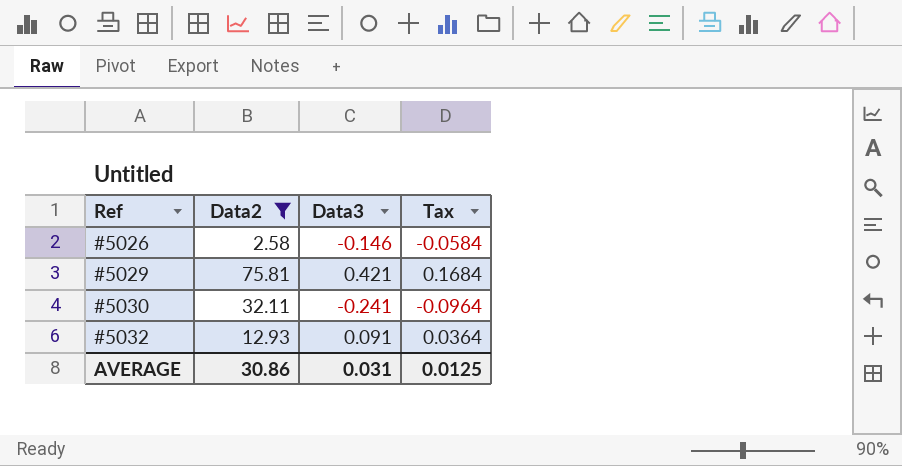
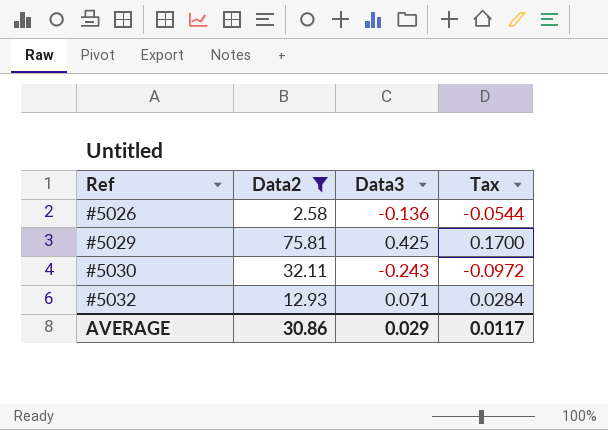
#5026 | Data3: -0.146 -> -0.136
#5026 | Tax: -0.0584 -> -0.0544
#5029 | Data3: 0.421 -> 0.425
#5029 | Tax: 0.1684 -> 0.1700
#5030 | Data3: -0.241 -> -0.243
#5030 | Tax: -0.0964 -> -0.0972
#5032 | Data3: 0.091 -> 0.071
#5032 | Tax: 0.0364 -> 0.0284
AVERAGE | Data3: 0.031 -> 0.029
AVERAGE | Tax: 0.0125 -> 0.0117

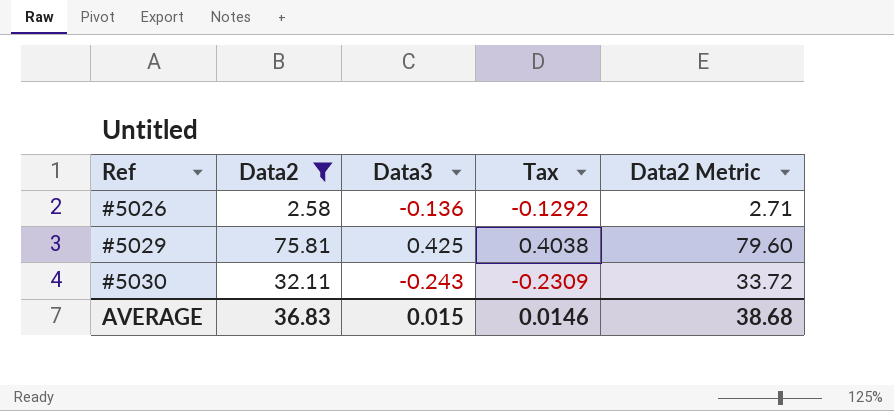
column Tax | formula: [Data3] * 0.4 -> [Data3] * 0.95
column Data2 Metric | formula: none -> [Data2] * 1.05
row #5032: 12.93 | 0.071 | 0.0284 -> none
AVERAGE | Data2: 30.86 -> 36.83
AVERAGE | Data3: 0.029 -> 0.015
AVERAGE | Tax: 0.0117 -> 0.0146

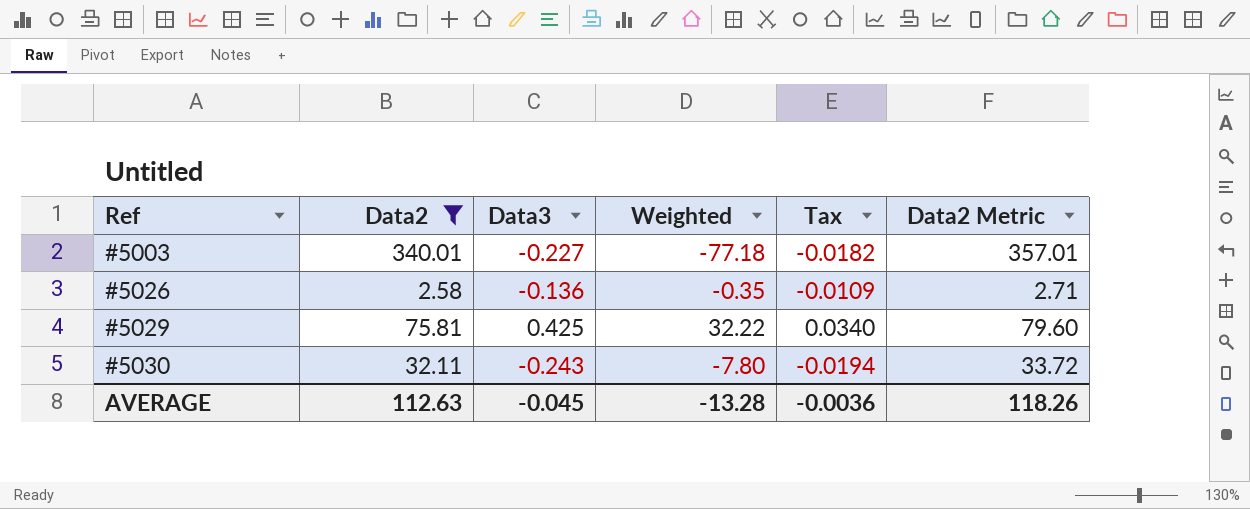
column Weighted | formula: none -> [Data2] * [Data3]
column Tax | formula: [Data3] * 0.95 -> [Data3] * 0.08
row #5003: none -> 340.01 | -0.227 | -77.18 | -0.0182 | 357.01
AVERAGE | Data2: 36.83 -> 112.63
AVERAGE | Data3: 0.015 -> -0.045
AVERAGE | Tax: 0.0146 -> -0.0036
AVERAGE | Data2 Metric: 38.68 -> 118.26

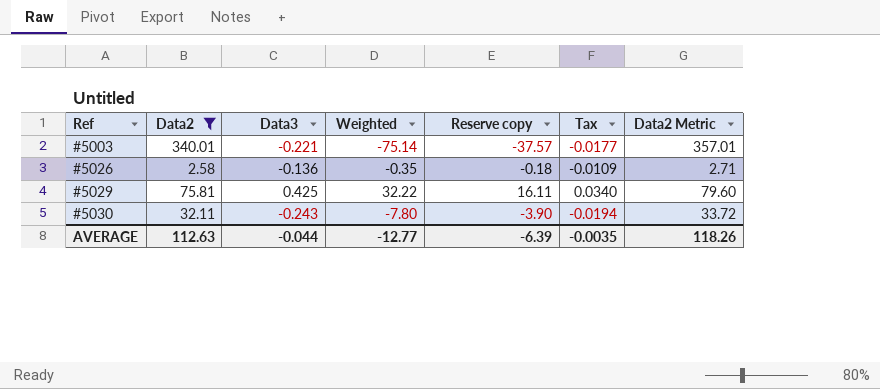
column Reserve copy | formula: none -> [Weighted] * 0.5
#5003 | Data3: -0.227 -> -0.221
#5003 | Weighted: -77.18 -> -75.14
#5003 | Tax: -0.0182 -> -0.0177
AVERAGE | Data3: -0.045 -> -0.044
AVERAGE | Weighted: -13.28 -> -12.77
AVERAGE | Tax: -0.0036 -> -0.0035

